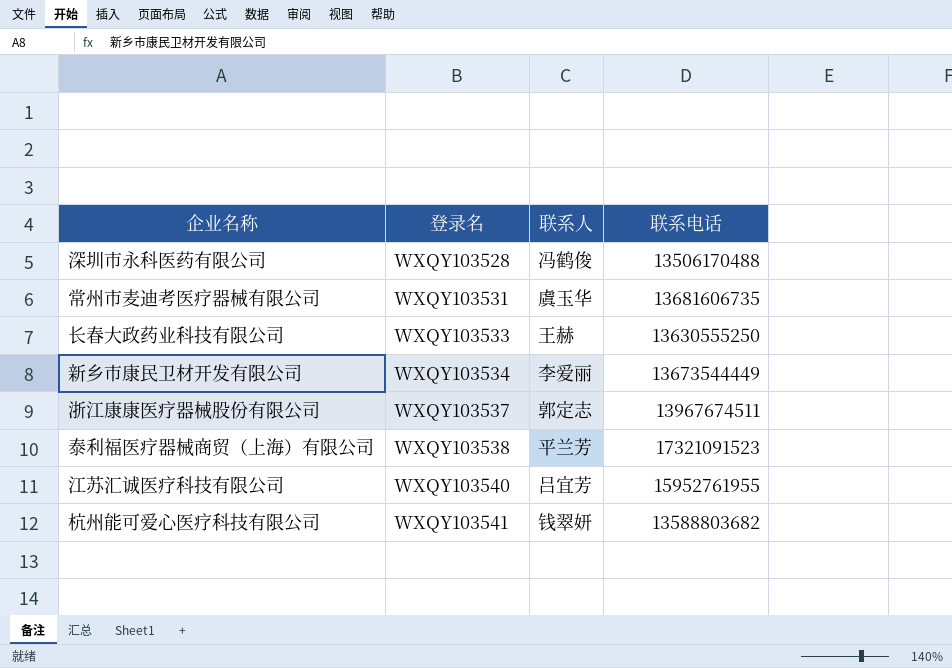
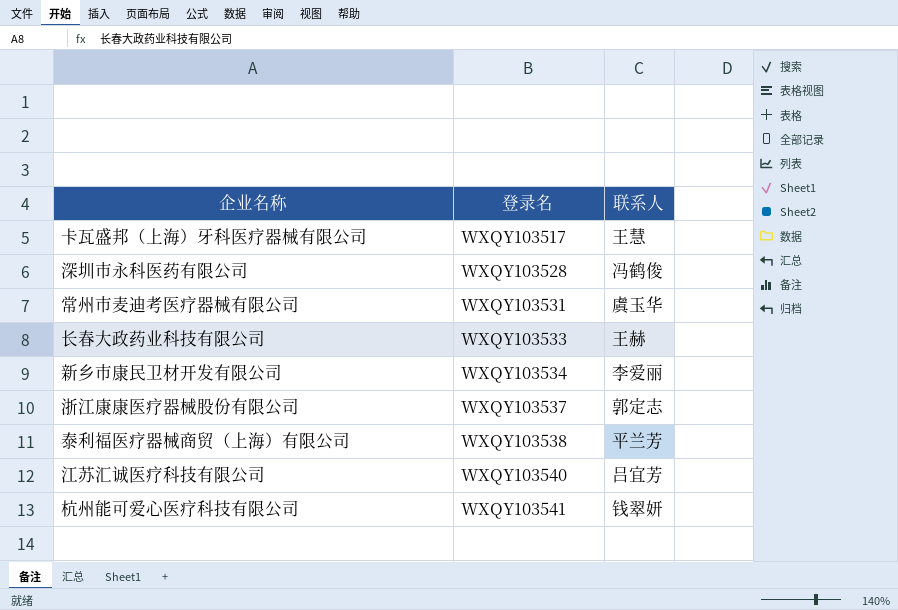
column 联系电话 | position: 4 -> none
row 卡瓦盛邦（上海）牙科医疗器械有限公司: none -> WXQY103517 | 王慧

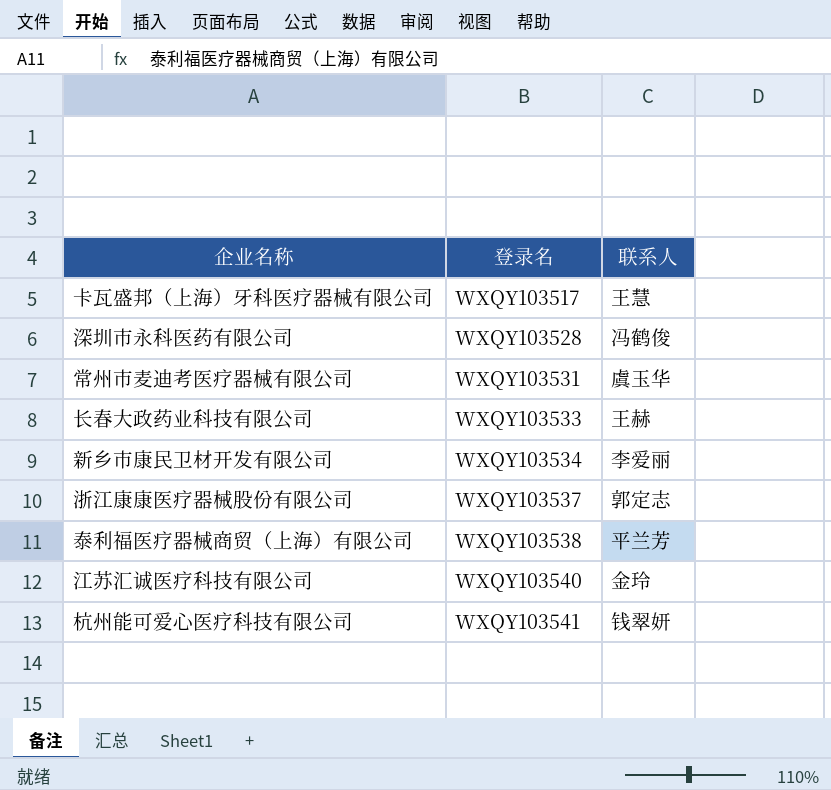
江苏汇诚医疗科技有限公司 | 联系人: 吕宜芳 -> 金玲

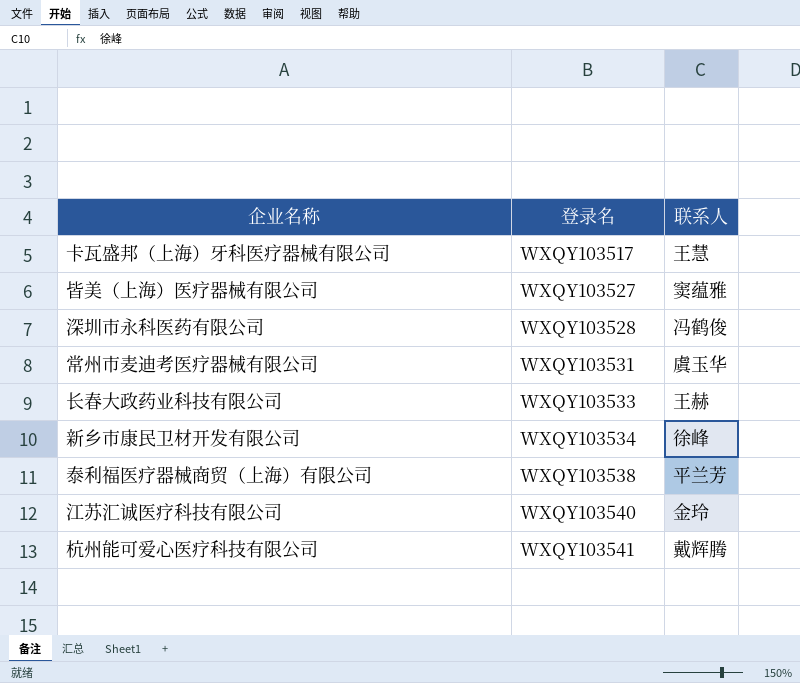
row 浙江康康医疗器械股份有限公司: WXQY103537 | 郭定志 -> none
row 皆美（上海）医疗器械有限公司: none -> WXQY103527 | 窦蕴雅
新乡市康民卫材开发有限公司 | 联系人: 李爱丽 -> 徐峰
杭州能可爱心医疗科技有限公司 | 联系人: 钱翠妍 -> 戴辉腾

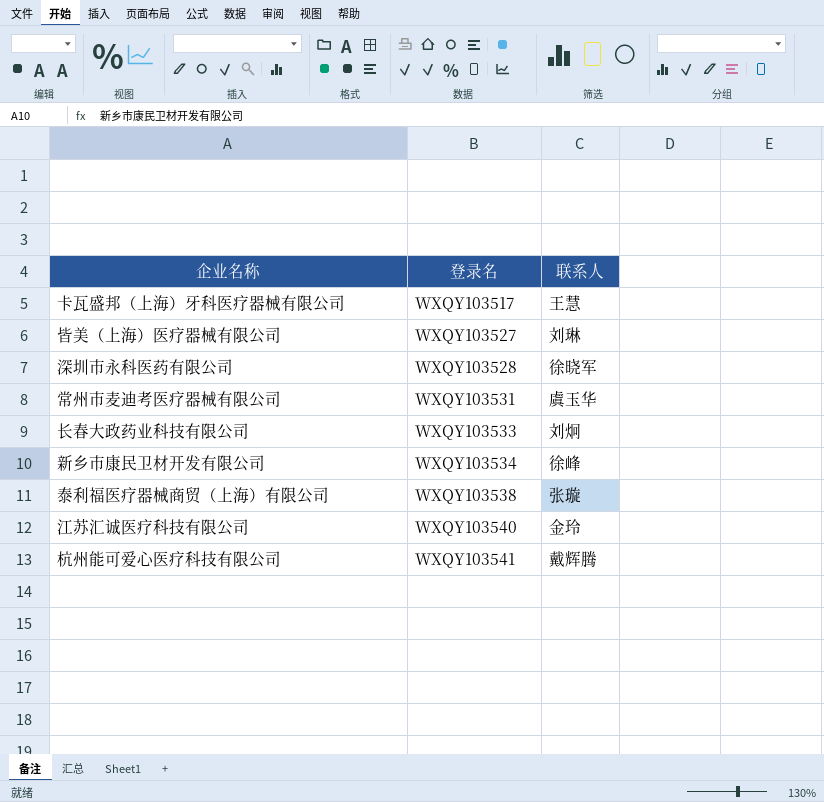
皆美（上海）医疗器械有限公司 | 联系人: 窦蕴雅 -> 刘琳
深圳市永科医药有限公司 | 联系人: 冯鹤俊 -> 徐晓军
长春大政药业科技有限公司 | 联系人: 王赫 -> 刘炯
泰利福医疗器械商贸（上海）有限公司 | 联系人: 平兰芳 -> 张璇

